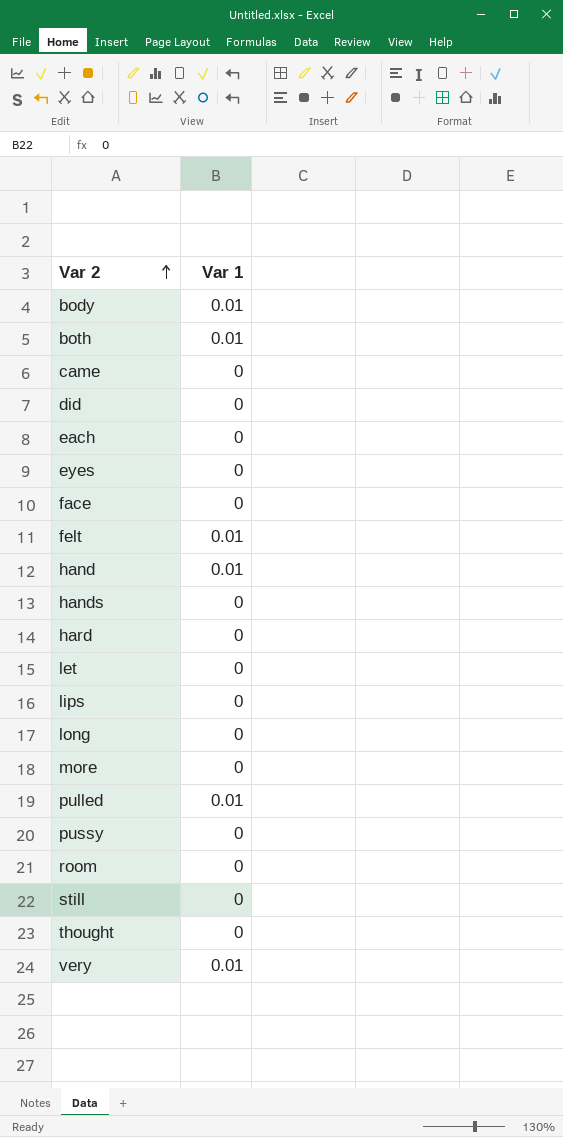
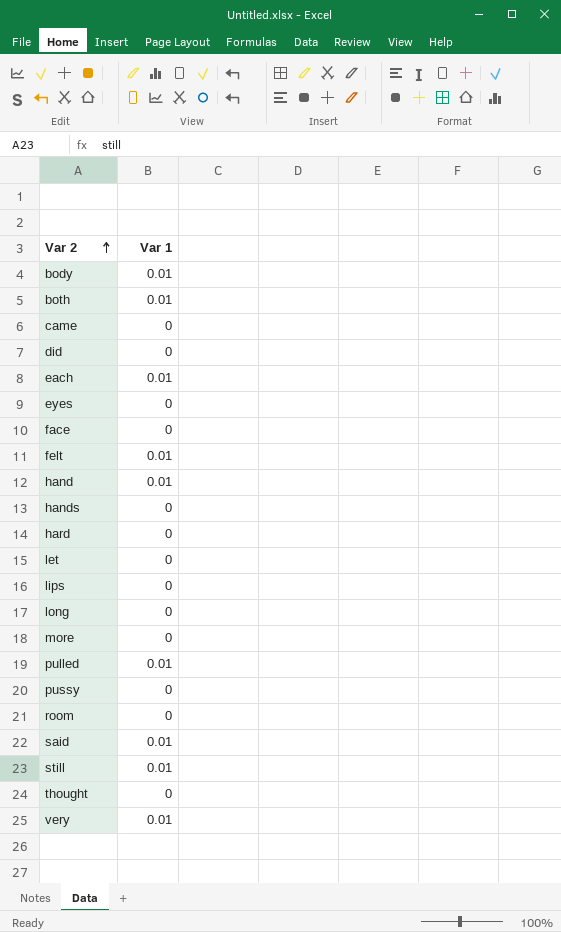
each | Var 1: 0 -> 0.01
row said: none -> 0.01
still | Var 1: 0 -> 0.01

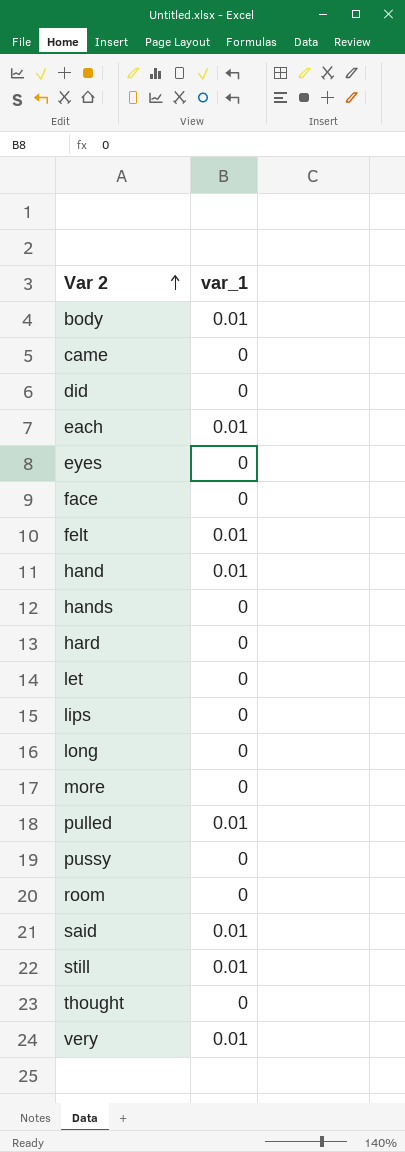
column name: Var 1 -> var_1
row both: 0.01 -> none

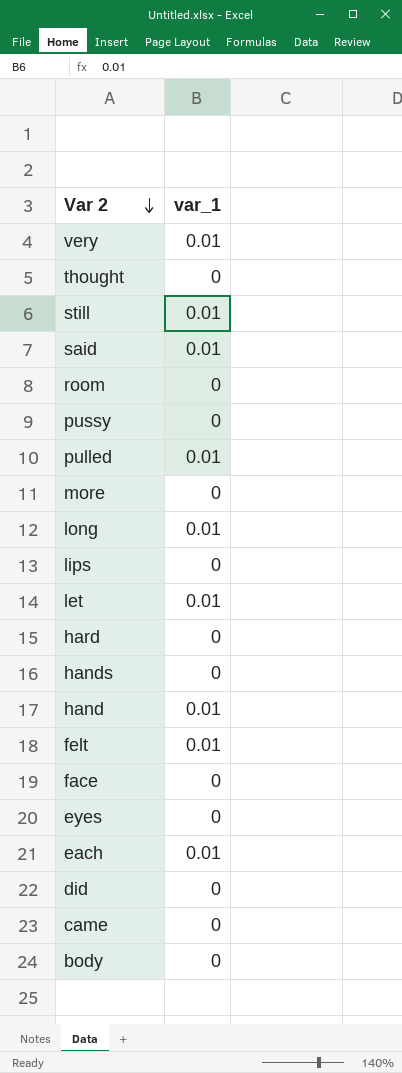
row order: Var 2 ascending -> Var 2 descending
long | var_1: 0 -> 0.01
let | var_1: 0 -> 0.01
body | var_1: 0.01 -> 0

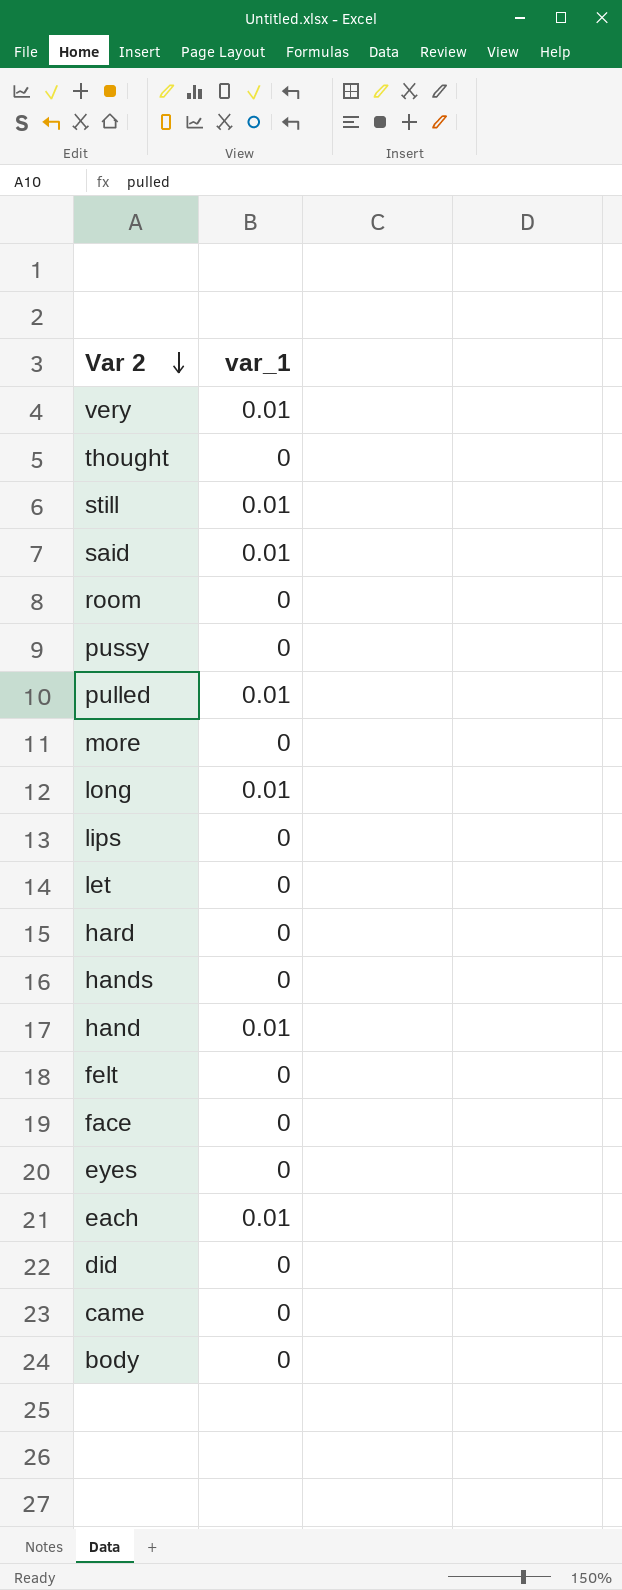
let | var_1: 0.01 -> 0
felt | var_1: 0.01 -> 0

